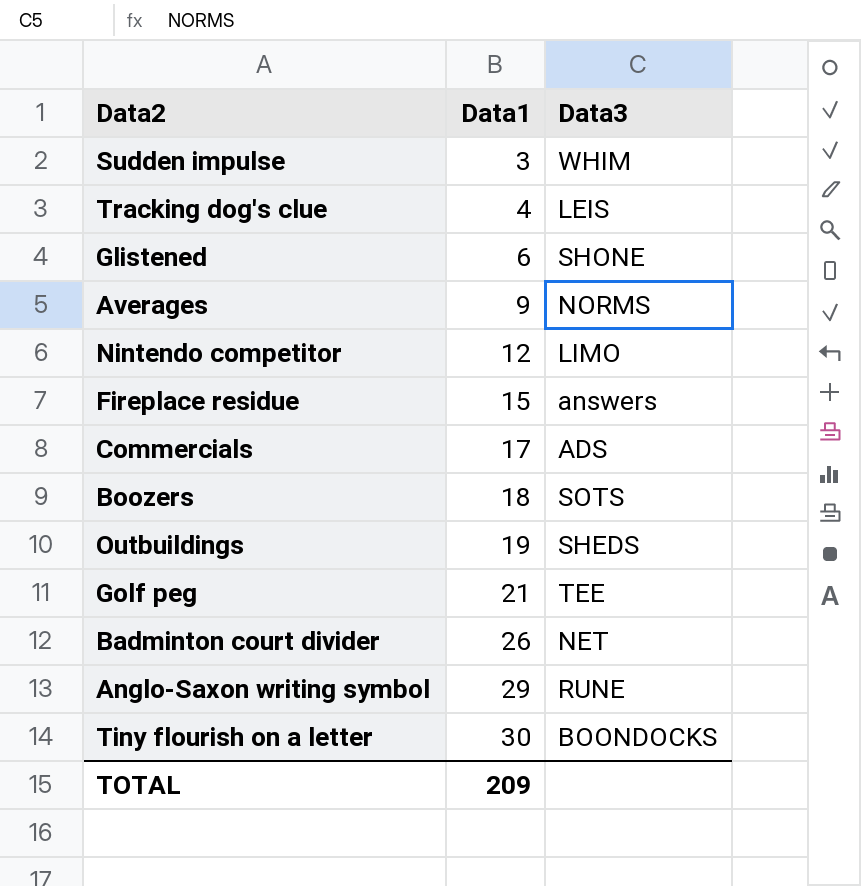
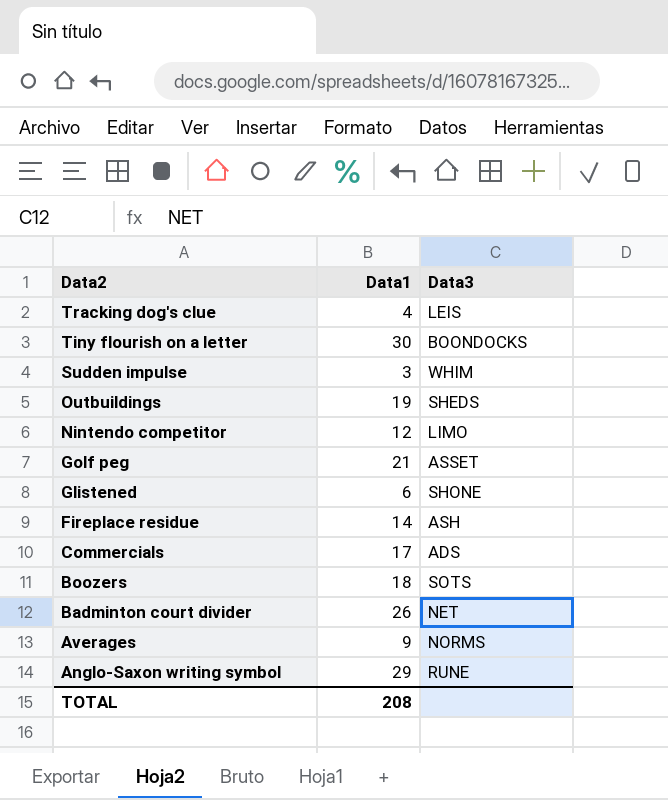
row order: Data1 ascending -> Data2 descending
Golf peg | Data3: TEE -> ASSET
Fireplace residue | Data1: 15 -> 14
Fireplace residue | Data3: answers -> ASH
TOTAL | Data1: 209 -> 208

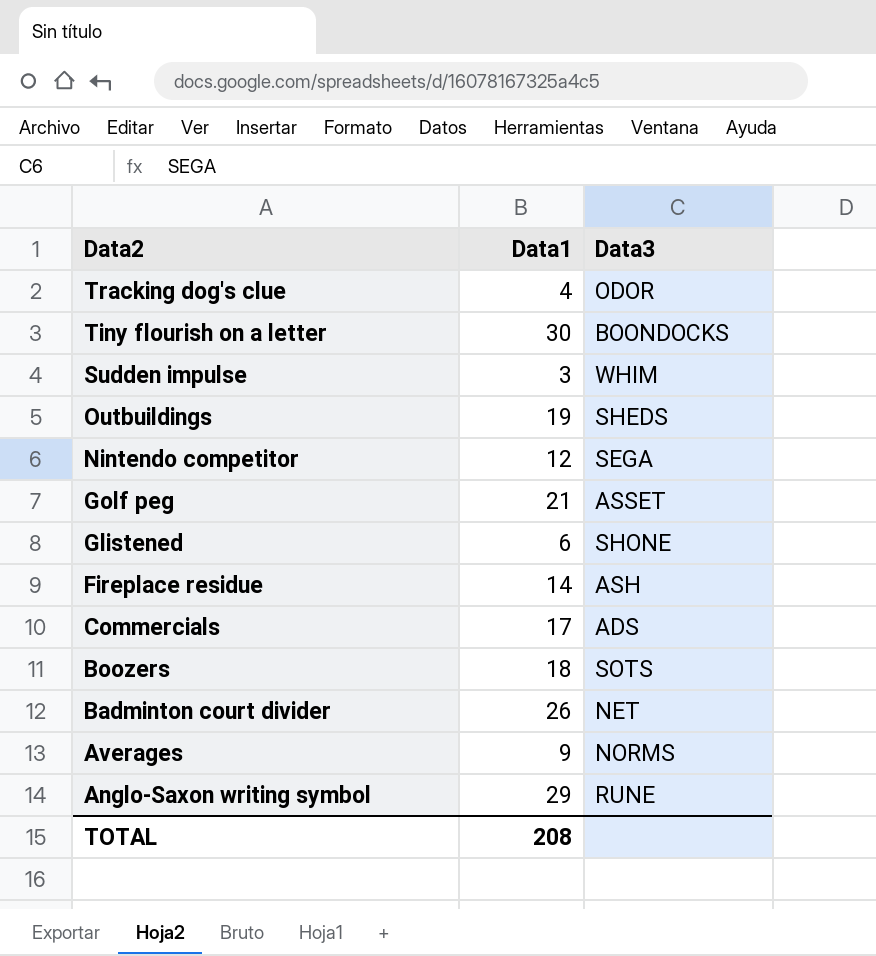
Tracking dog's clue | Data3: LEIS -> ODOR
Nintendo competitor | Data3: LIMO -> SEGA

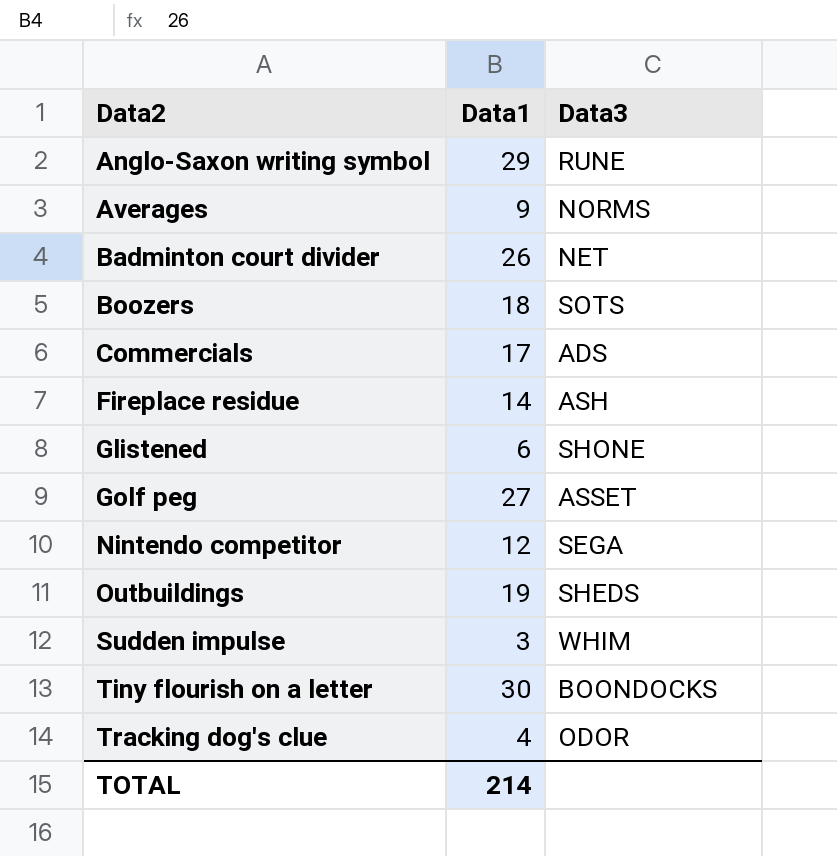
row order: Data2 descending -> Data2 ascending
Golf peg | Data1: 21 -> 27
TOTAL | Data1: 208 -> 214

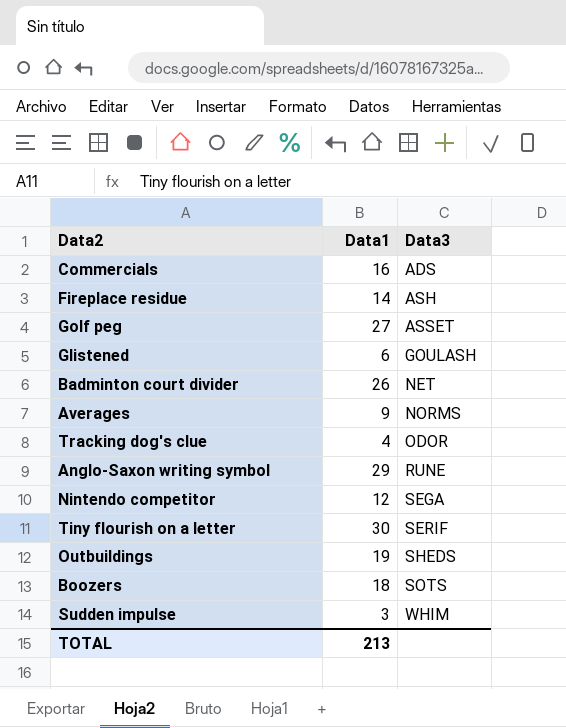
row order: Data2 ascending -> Data3 ascending
Commercials | Data1: 17 -> 16
Glistened | Data3: SHONE -> GOULASH
Tiny flourish on a letter | Data3: BOONDOCKS -> SERIF
TOTAL | Data1: 214 -> 213

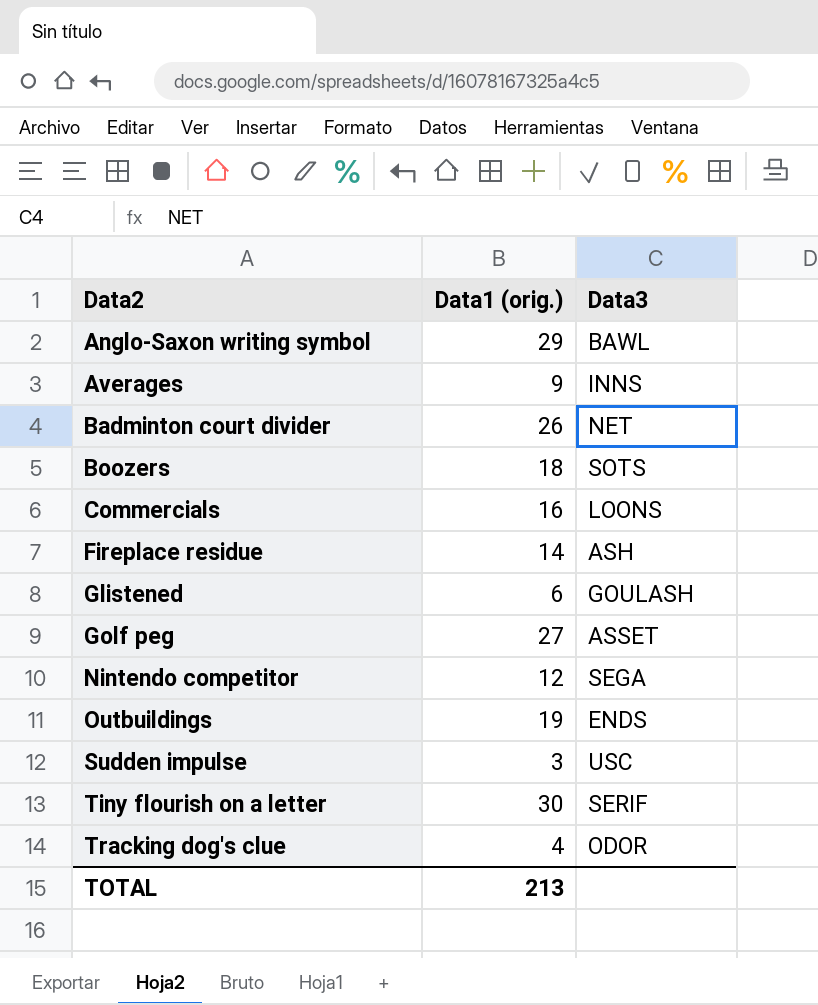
row order: Data3 ascending -> Data2 ascending
column name: Data1 -> Data1 (orig.)
Anglo-Saxon writing symbol | Data3: RUNE -> BAWL
Averages | Data3: NORMS -> INNS
Commercials | Data3: ADS -> LOONS
Outbuildings | Data3: SHEDS -> ENDS
Sudden impulse | Data3: WHIM -> USC

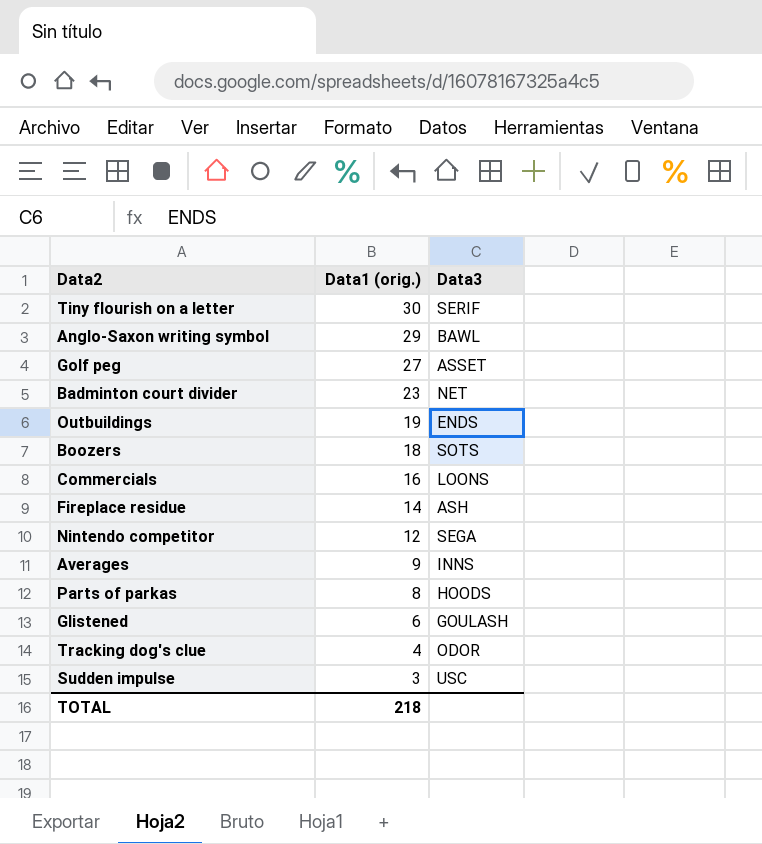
row order: Data2 ascending -> Data1 (orig.) descending
Badminton court divider | Data1 (orig.): 26 -> 23
row Parts of parkas: none -> 8 | HOODS
TOTAL | Data1 (orig.): 213 -> 218

